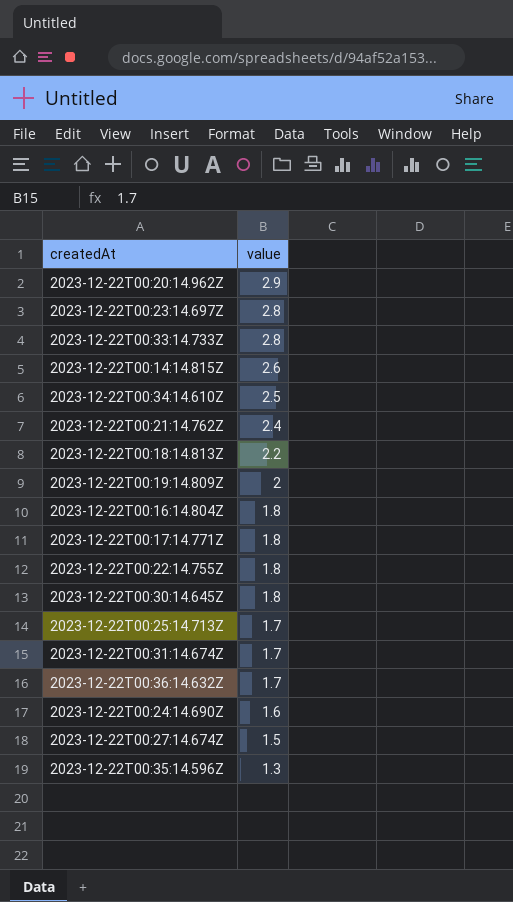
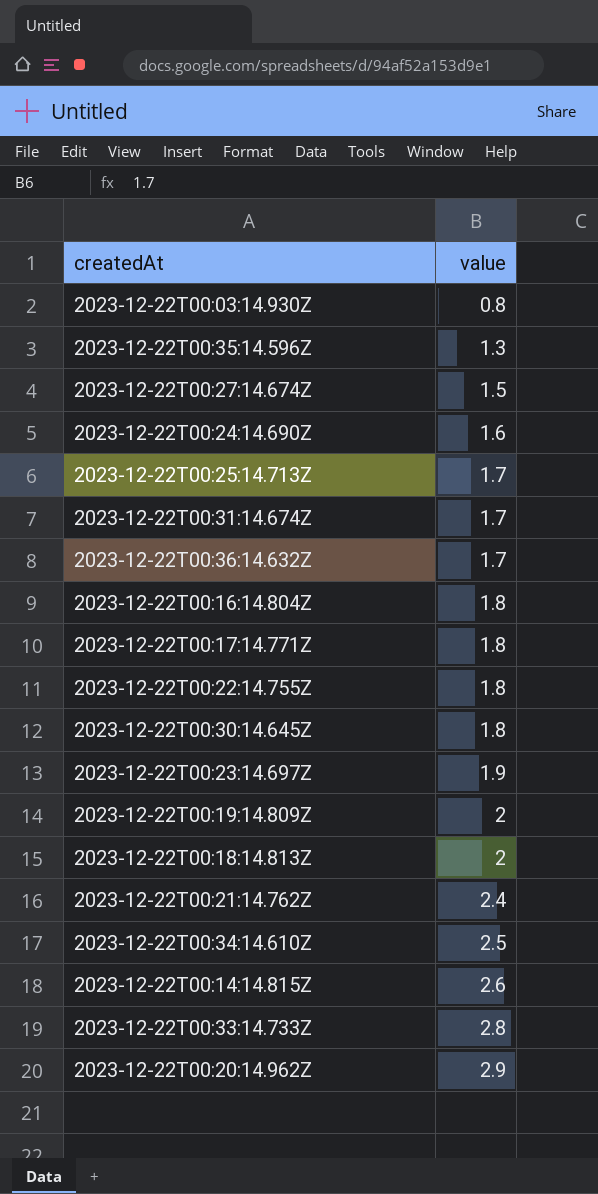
row order: value descending -> value ascending
row 2023-12-22T00:03:14.930Z: none -> 0.8
2023-12-22T00:23:14.697Z | value: 2.8 -> 1.9
2023-12-22T00:18:14.813Z | value: 2.2 -> 2

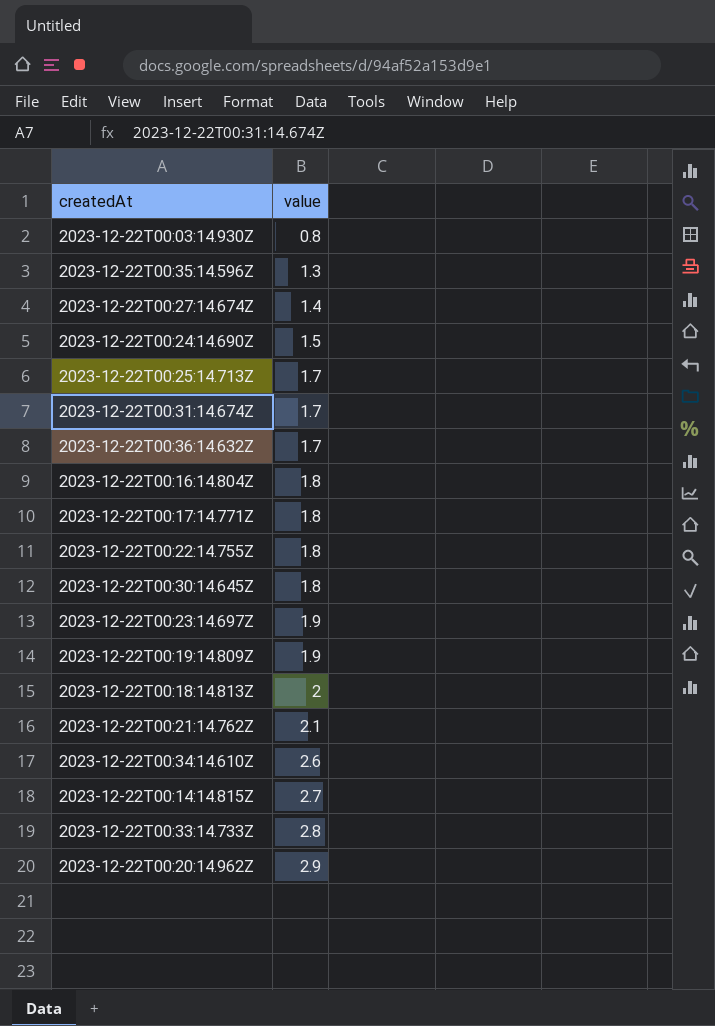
2023-12-22T00:27:14.674Z | value: 1.5 -> 1.4
2023-12-22T00:24:14.690Z | value: 1.6 -> 1.5
2023-12-22T00:19:14.809Z | value: 2 -> 1.9
2023-12-22T00:21:14.762Z | value: 2.4 -> 2.1
2023-12-22T00:34:14.610Z | value: 2.5 -> 2.6
2023-12-22T00:14:14.815Z | value: 2.6 -> 2.7

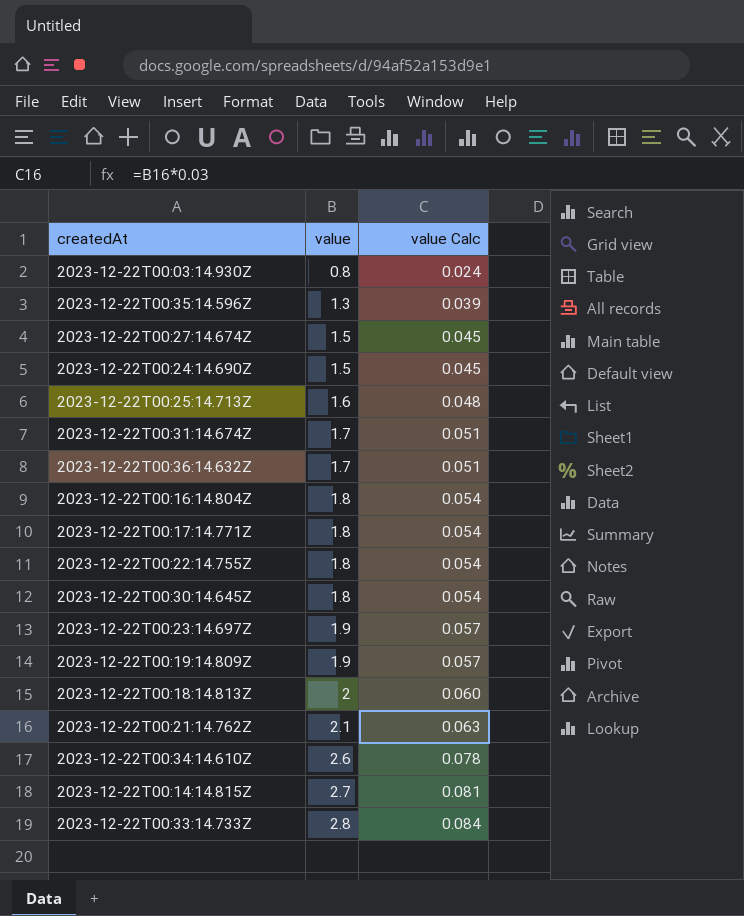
column value Calc | formula: none -> [value] * 0.03
row 2023-12-22T00:20:14.962Z: 2.9 -> none
2023-12-22T00:27:14.674Z | value: 1.4 -> 1.5
2023-12-22T00:25:14.713Z | value: 1.7 -> 1.6

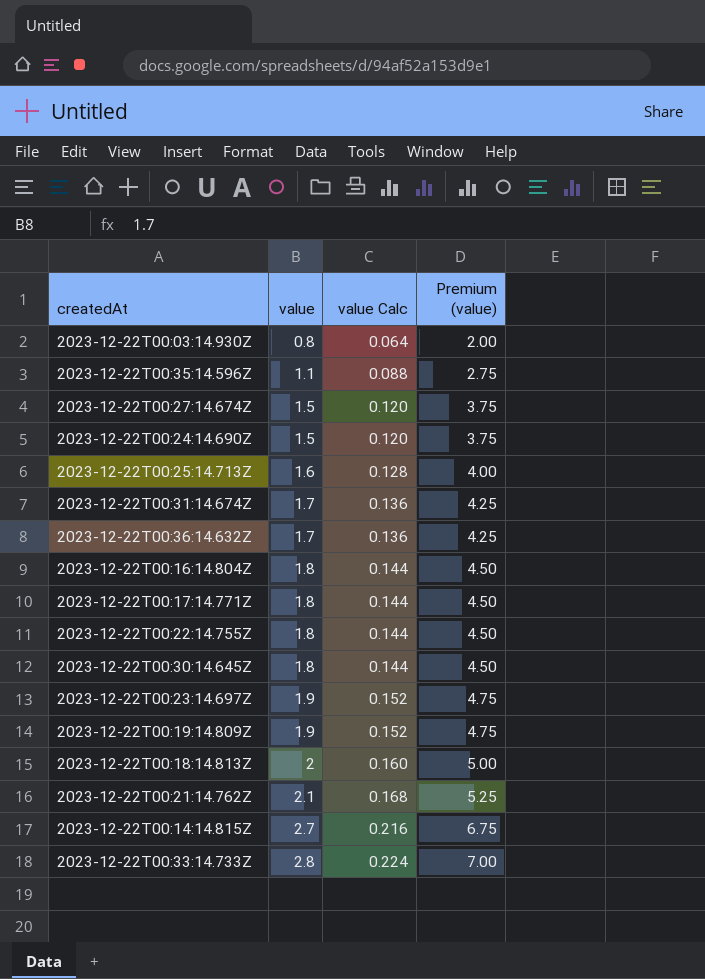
column value Calc | formula: [value] * 0.03 -> [value] * 0.08
column Premium (value) | formula: none -> [value] * 2.5
row 2023-12-22T00:34:14.610Z: 2.6 | 0.078 -> none
2023-12-22T00:35:14.596Z | value: 1.3 -> 1.1

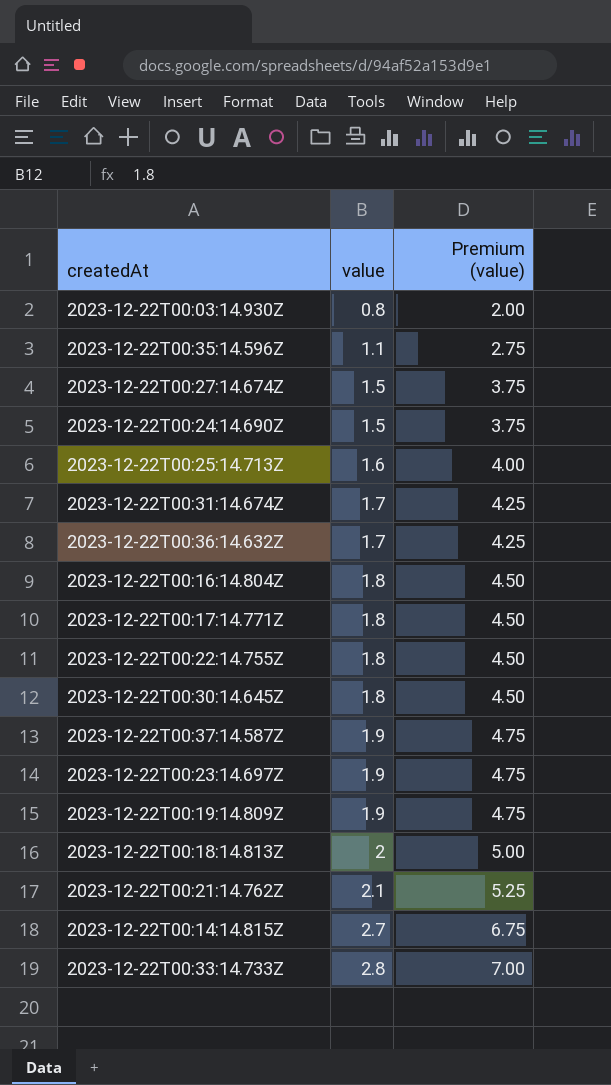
column value Calc | formula: [value] * 0.08 -> none
row 2023-12-22T00:37:14.587Z: none -> 1.9 | 4.75

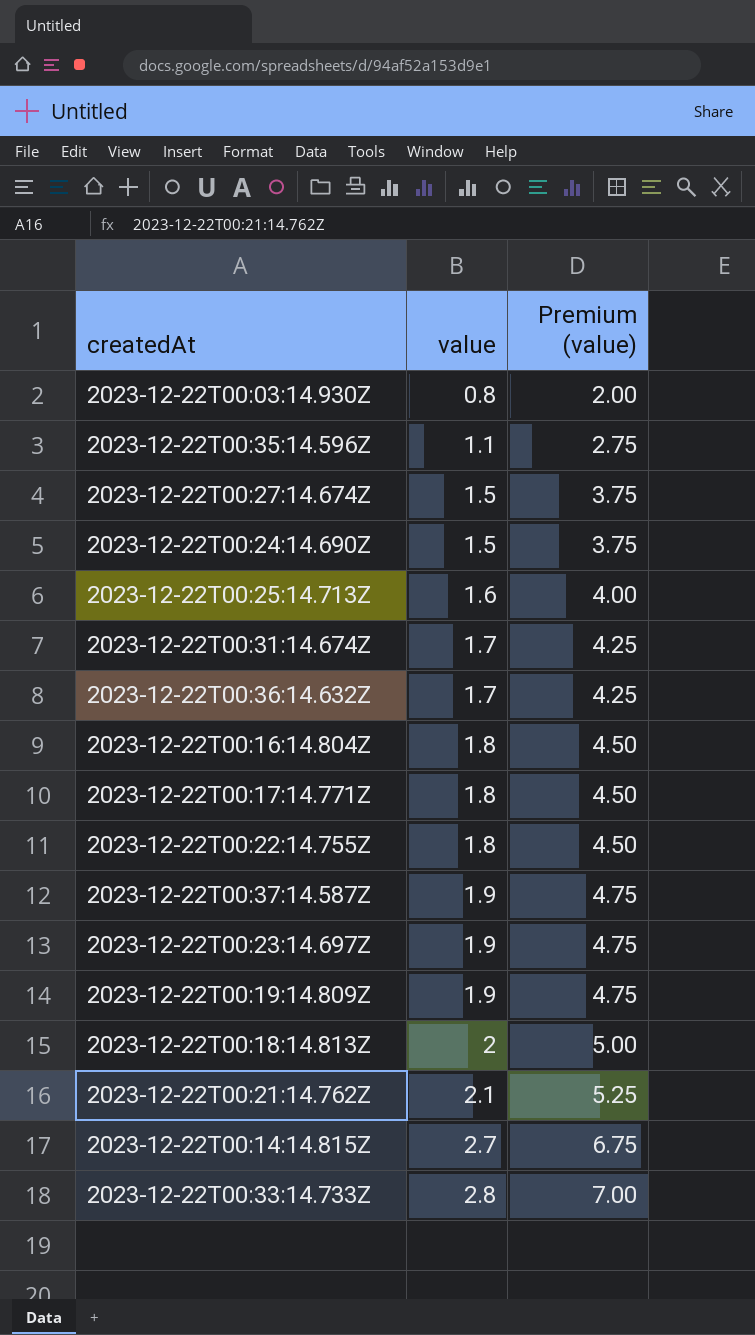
row 2023-12-22T00:30:14.645Z: 1.8 | 4.50 -> none

